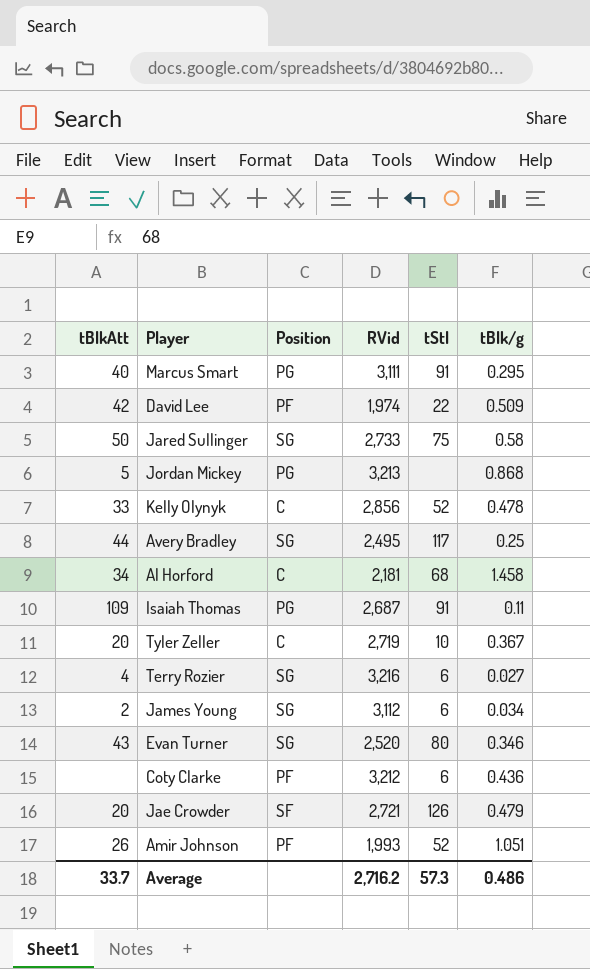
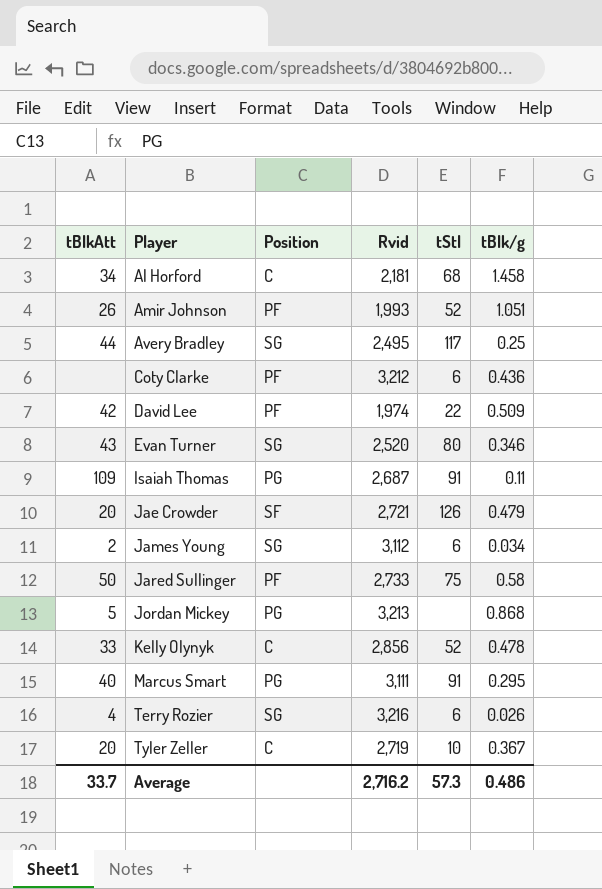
row order: none -> Player ascending
column name: RVid -> Rvid
Jared Sullinger | Position: SG -> PF
Terry Rozier | tBlk/g: 0.027 -> 0.026

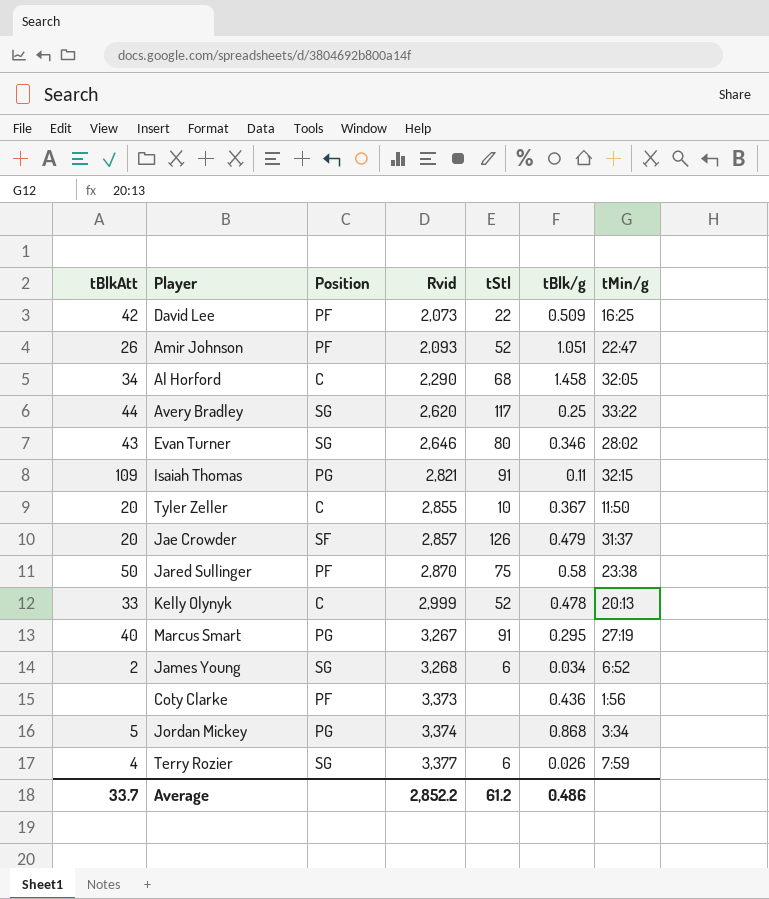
row order: Player ascending -> Rvid ascending
column tMin/g | position: none -> 7
David Lee | Rvid: 1,974 -> 2,073
Amir Johnson | Rvid: 1,993 -> 2,093
Al Horford | Rvid: 2,181 -> 2,290
Avery Bradley | Rvid: 2,495 -> 2,620
Evan Turner | Rvid: 2,520 -> 2,646
Isaiah Thomas | Rvid: 2,687 -> 2,821
Tyler Zeller | Rvid: 2,719 -> 2,855
Jae Crowder | Rvid: 2,721 -> 2,857
Jared Sullinger | Rvid: 2,733 -> 2,870
Kelly Olynyk | Rvid: 2,856 -> 2,999
Marcus Smart | Rvid: 3,111 -> 3,267
James Young | Rvid: 3,112 -> 3,268
Coty Clarke | Rvid: 3,212 -> 3,373
Coty Clarke | tStl: 6 -> none
Jordan Mickey | Rvid: 3,213 -> 3,374
Terry Rozier | Rvid: 3,216 -> 3,377
Average | Rvid: 2,716.2 -> 2,852.2
Average | tStl: 57.3 -> 61.2

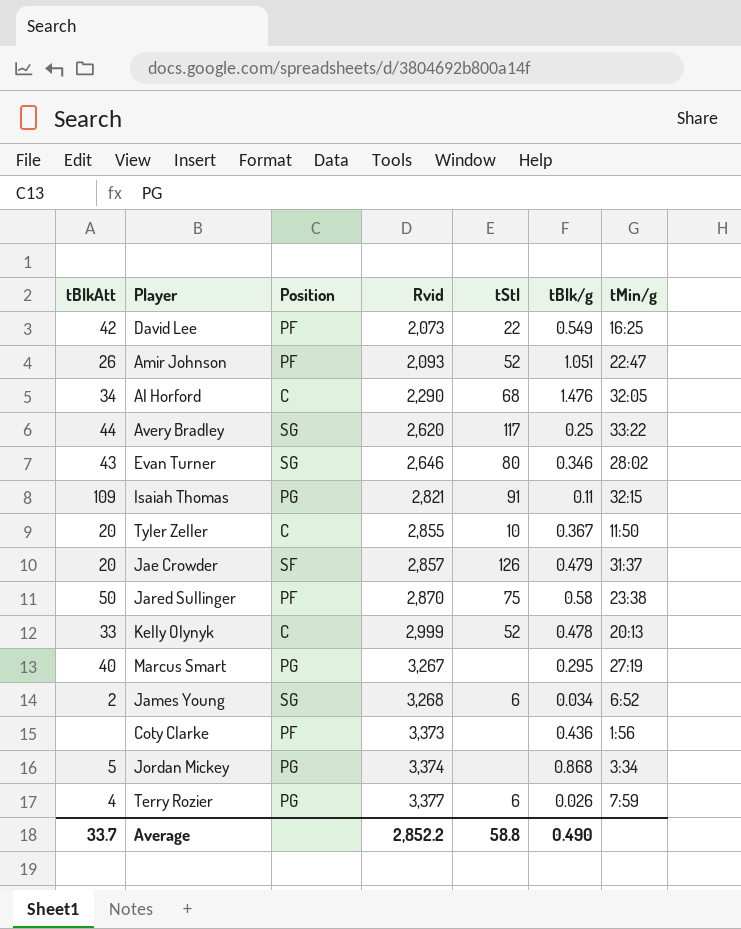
David Lee | tBlk/g: 0.509 -> 0.549
Al Horford | tBlk/g: 1.458 -> 1.476
Marcus Smart | tStl: 91 -> none
Terry Rozier | Position: SG -> PG
Average | tStl: 61.2 -> 58.8
Average | tBlk/g: 0.486 -> 0.490

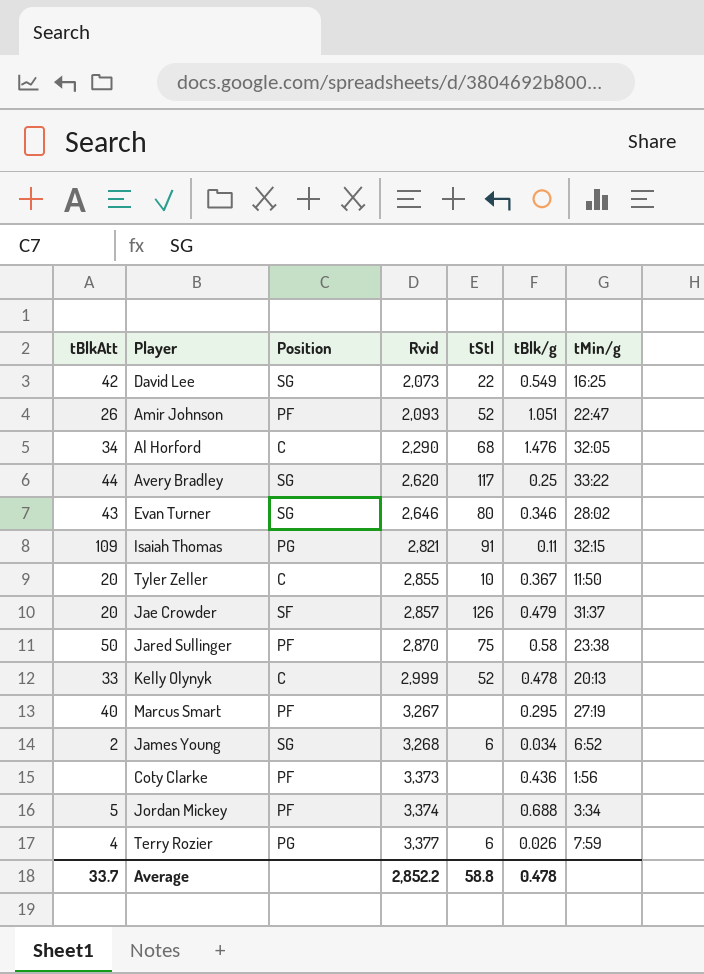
David Lee | Position: PF -> SG
Marcus Smart | Position: PG -> PF
Jordan Mickey | Position: PG -> PF
Jordan Mickey | tBlk/g: 0.868 -> 0.688
Average | tBlk/g: 0.490 -> 0.478

